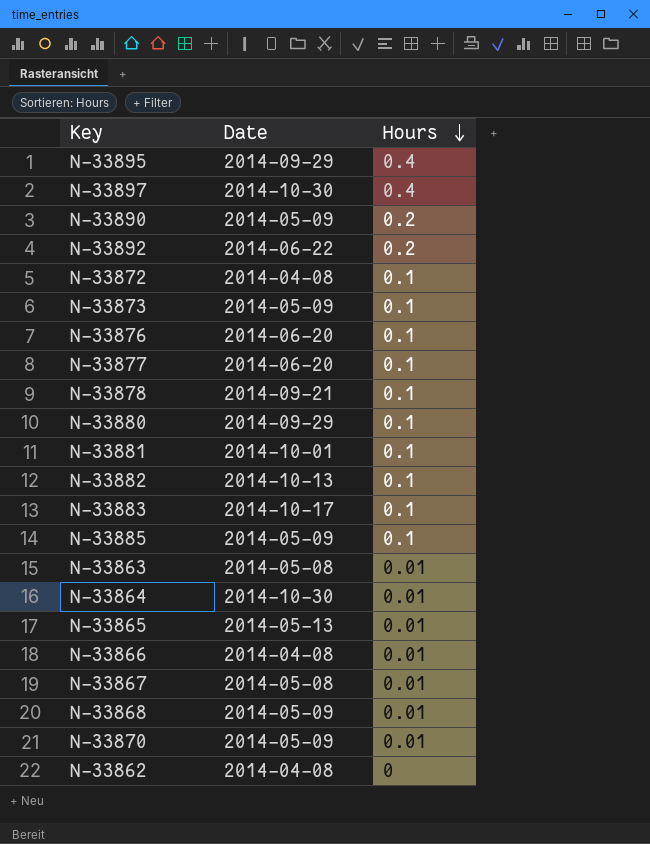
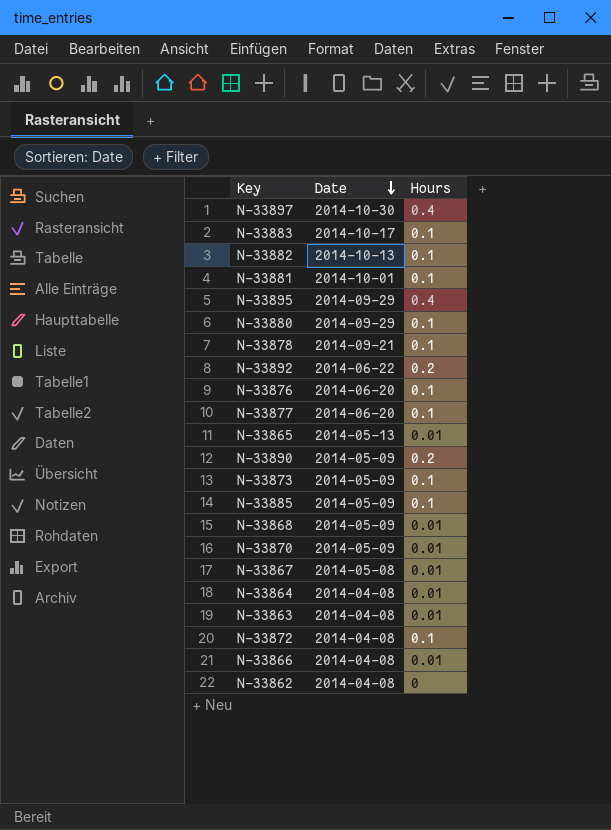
row order: Hours descending -> Date descending
N-33864 | Date: 2014-10-30 -> 2014-04-08
N-33863 | Date: 2014-05-08 -> 2014-04-08

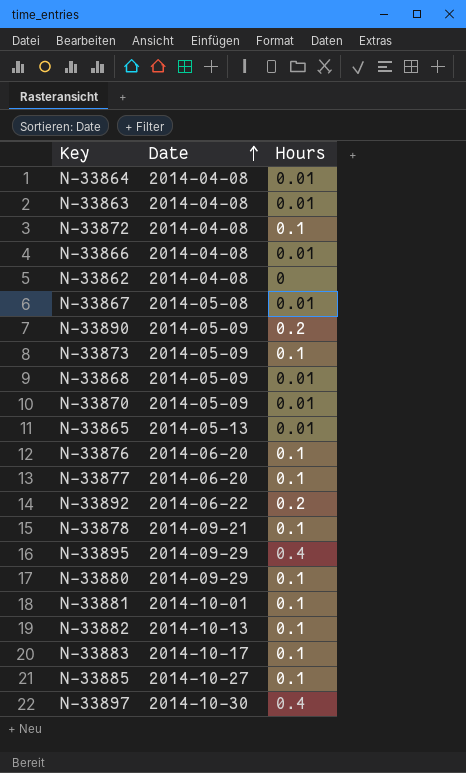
row order: Date descending -> Date ascending
N-33885 | Date: 2014-05-09 -> 2014-10-27

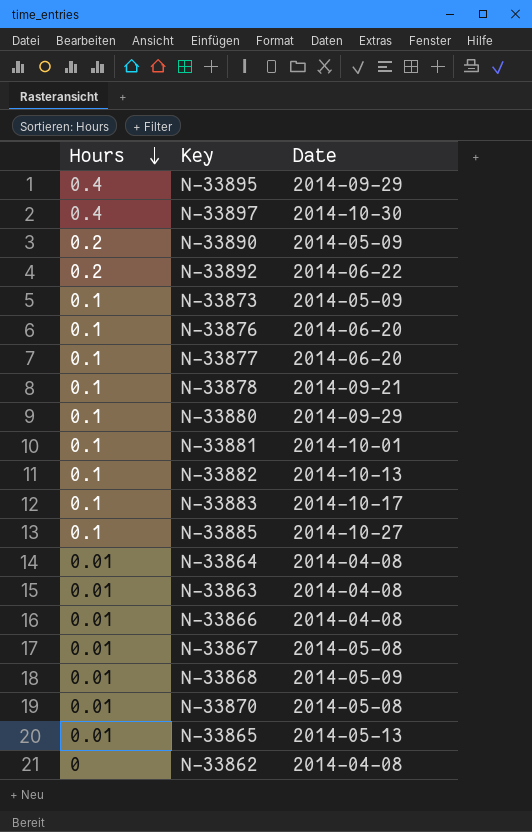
row order: Date ascending -> Hours descending
column Hours | position: 3 -> 1
row N-33872: 2014-04-08 | 0.1 -> none
N-33870 | Date: 2014-05-09 -> 2014-05-08

